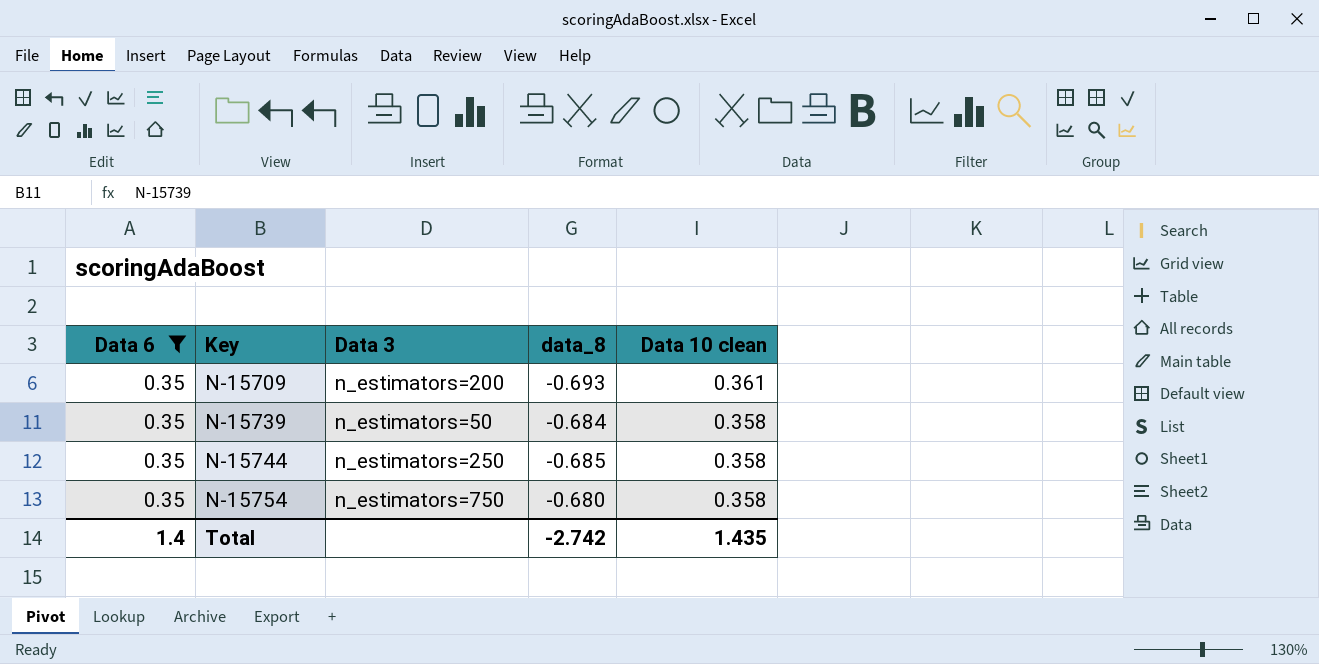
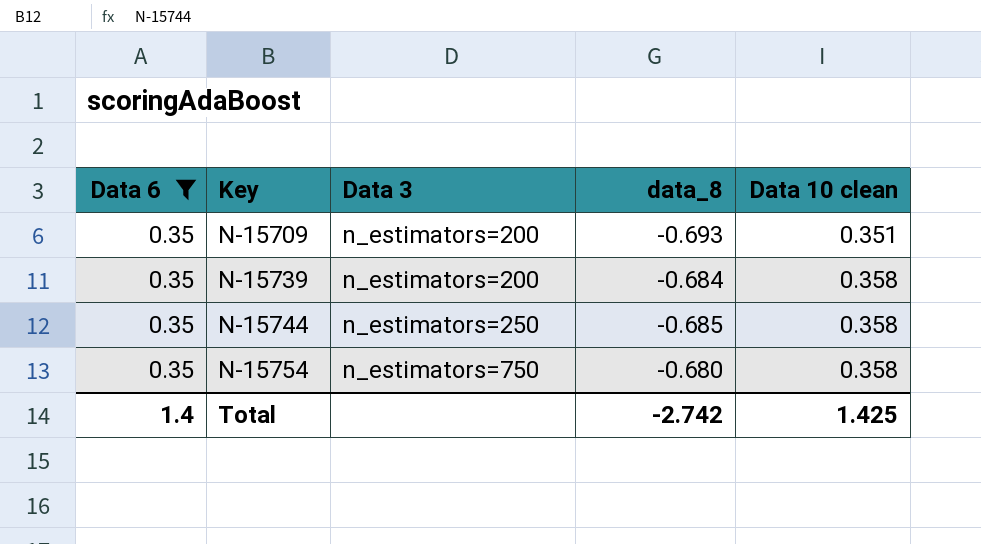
N-15709 | Data 10 clean: 0.361 -> 0.351
N-15739 | Data 3: n_estimators=50 -> n_estimators=200
Total | Data 10 clean: 1.435 -> 1.425

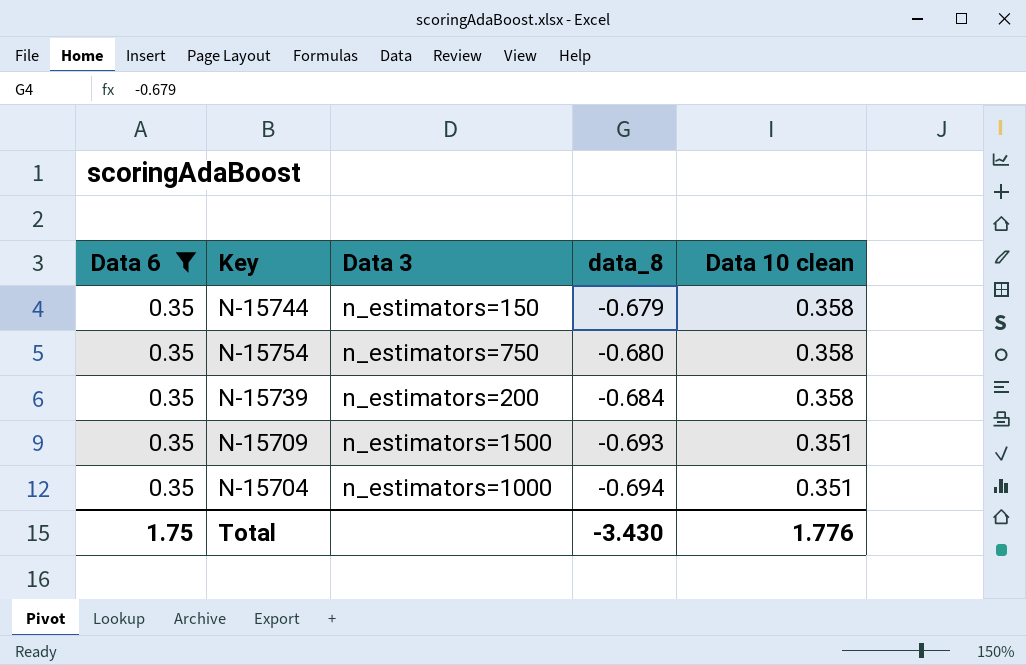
row order: Key ascending -> data_8 descending
N-15744 | Data 3: n_estimators=250 -> n_estimators=150
N-15744 | data_8: -0.685 -> -0.679
N-15709 | Data 3: n_estimators=200 -> n_estimators=1500
row N-15704: none -> 0.35 | n_estimators=1000 | -0.694 | 0.351
Total | Data 6: 1.4 -> 1.75
Total | data_8: -2.742 -> -3.430
Total | Data 10 clean: 1.425 -> 1.776

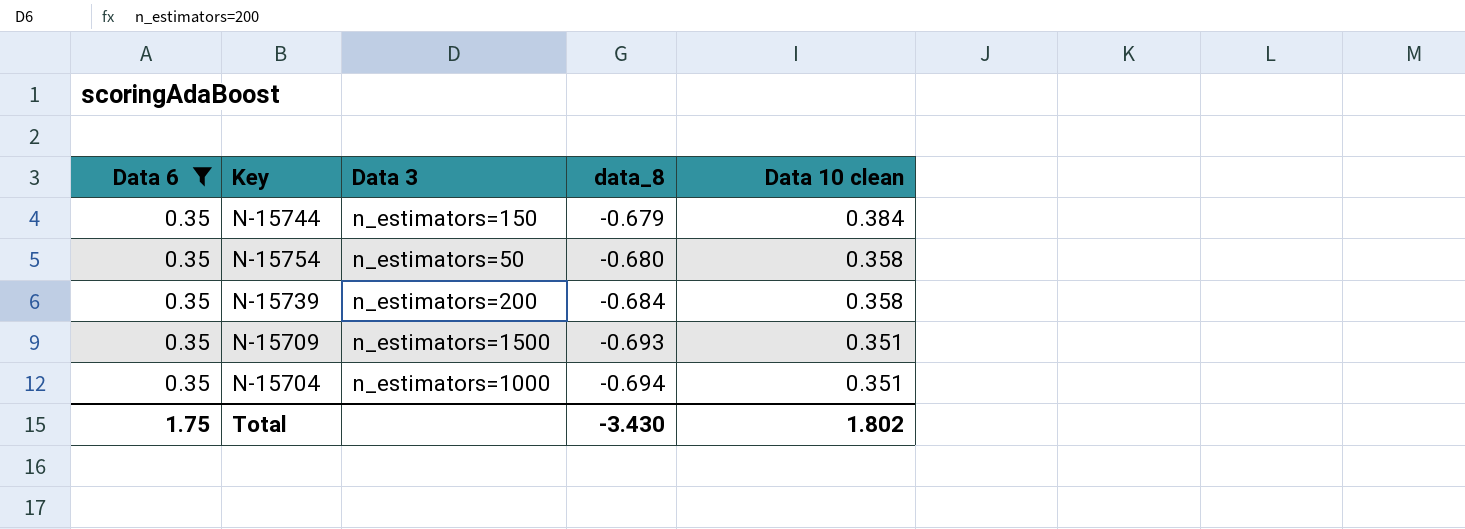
N-15744 | Data 10 clean: 0.358 -> 0.384
N-15754 | Data 3: n_estimators=750 -> n_estimators=50
Total | Data 10 clean: 1.776 -> 1.802

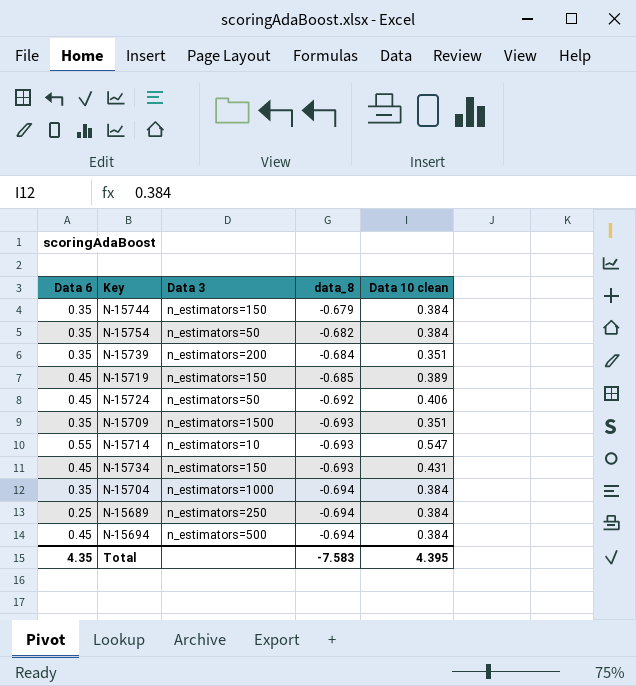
filter: Data 6 = 0.35 -> none
N-15754 | data_8: -0.680 -> -0.682
N-15754 | Data 10 clean: 0.358 -> 0.384
N-15739 | Data 10 clean: 0.358 -> 0.351
N-15704 | Data 10 clean: 0.351 -> 0.384
Total | Data 6: 1.75 -> 4.35
Total | data_8: -3.430 -> -7.583
Total | Data 10 clean: 1.802 -> 4.395

